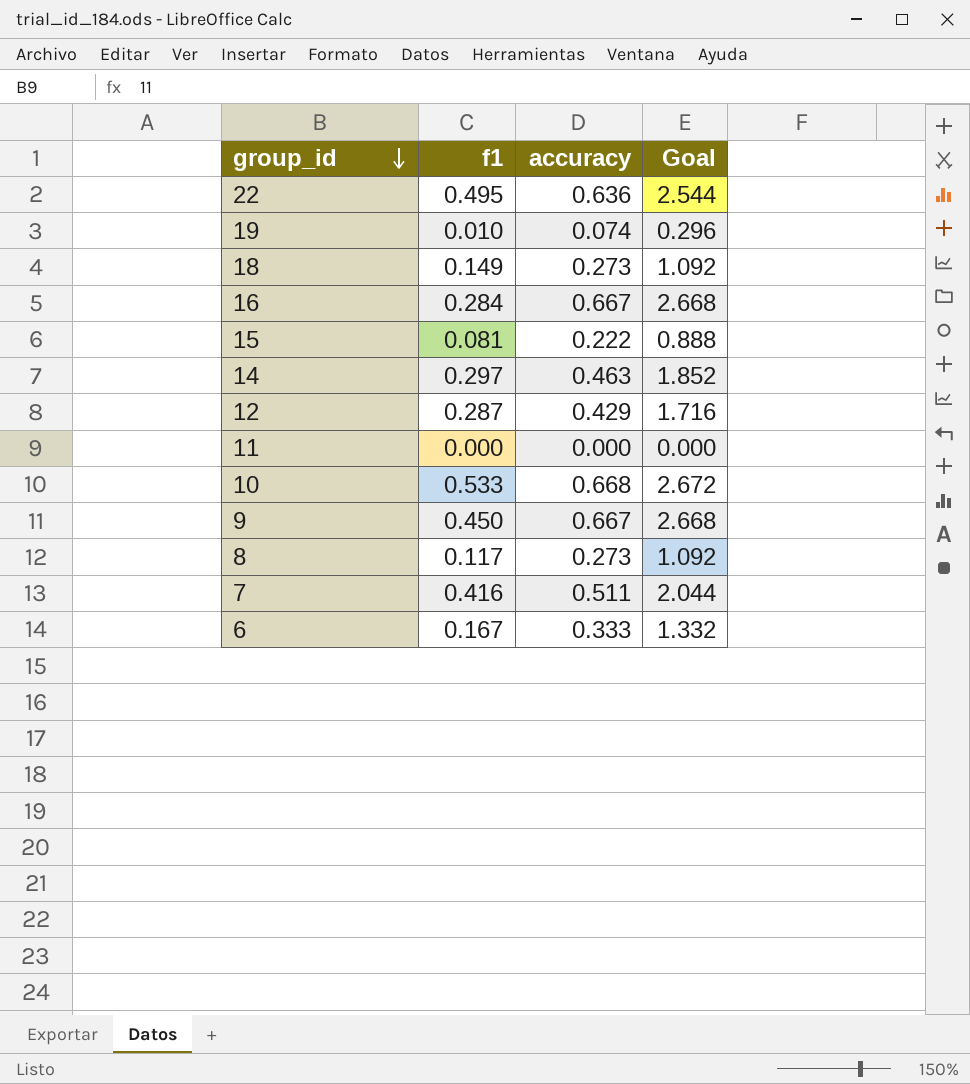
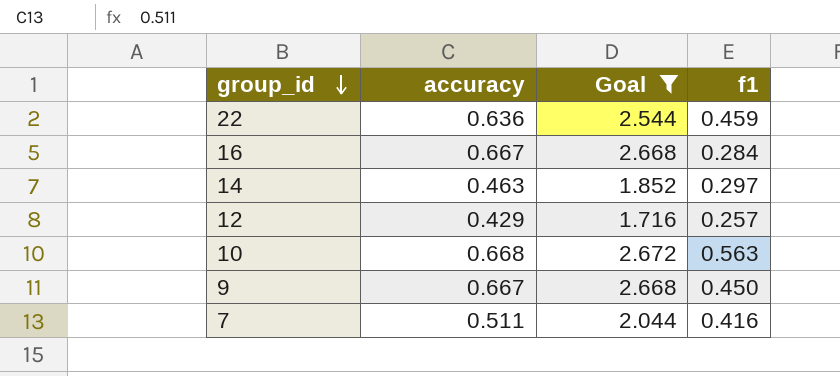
filter: none -> Goal >= 1.716
column f1 | position: 2 -> 4
22 | f1: 0.495 -> 0.459
12 | f1: 0.287 -> 0.257
10 | f1: 0.533 -> 0.563

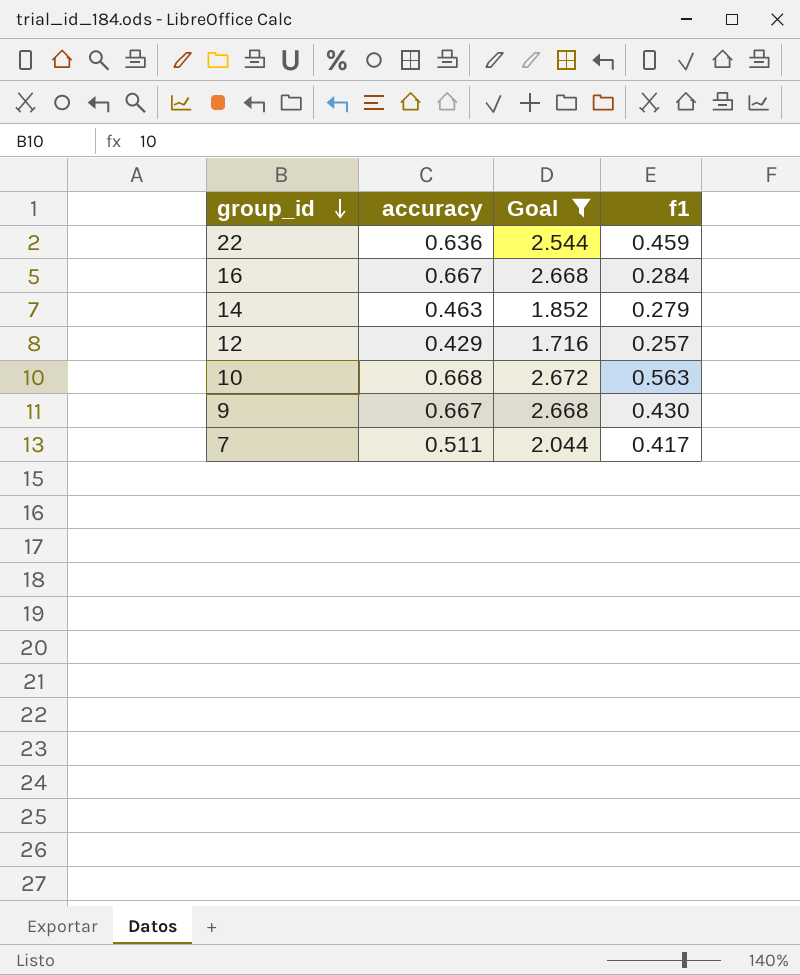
14 | f1: 0.297 -> 0.279
9 | f1: 0.450 -> 0.430
7 | f1: 0.416 -> 0.417

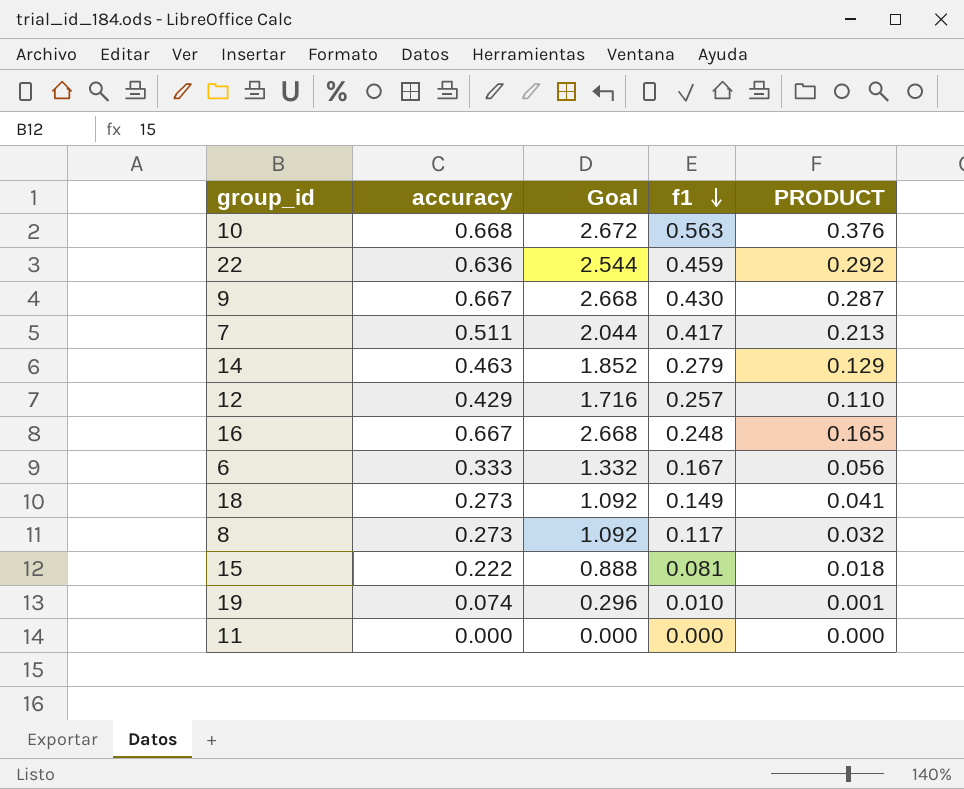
filter: Goal >= 1.716 -> none
row order: group_id descending -> f1 descending
column PRODUCT | formula: none -> [accuracy] * [f1]
16 | f1: 0.284 -> 0.248

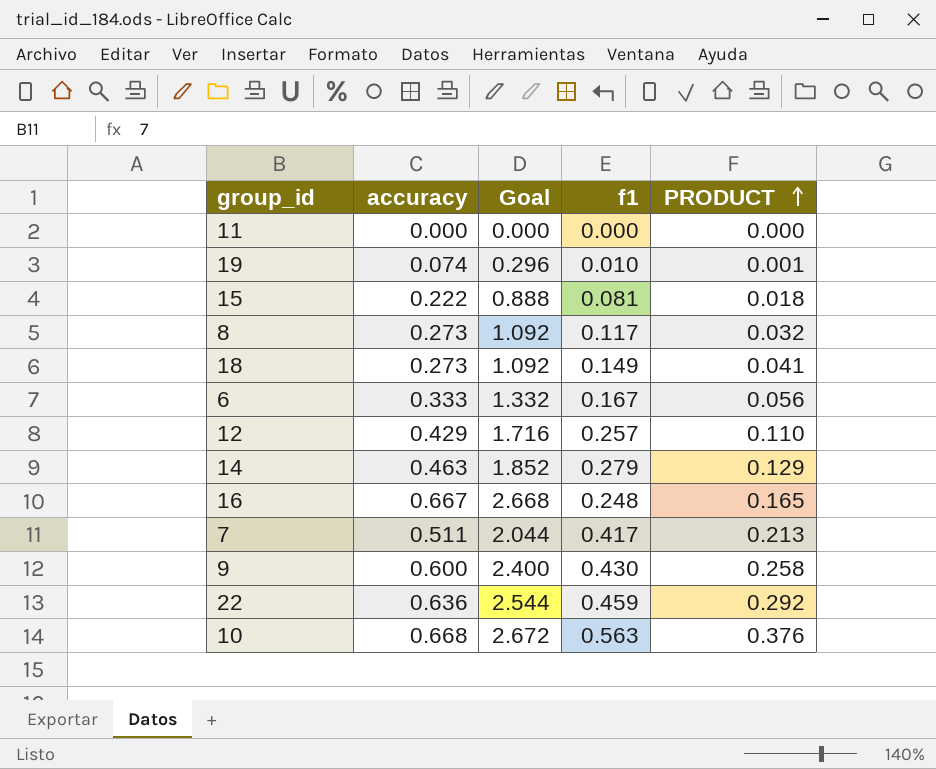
row order: f1 descending -> PRODUCT ascending
9 | accuracy: 0.667 -> 0.600
9 | Goal: 2.668 -> 2.400
9 | PRODUCT: 0.287 -> 0.258

